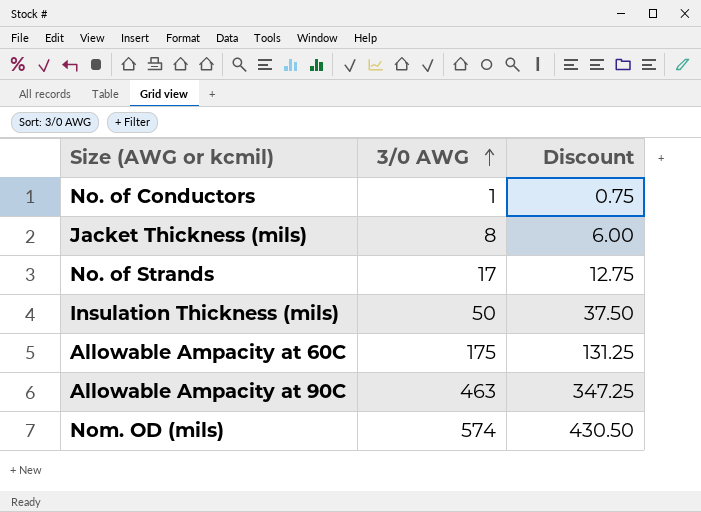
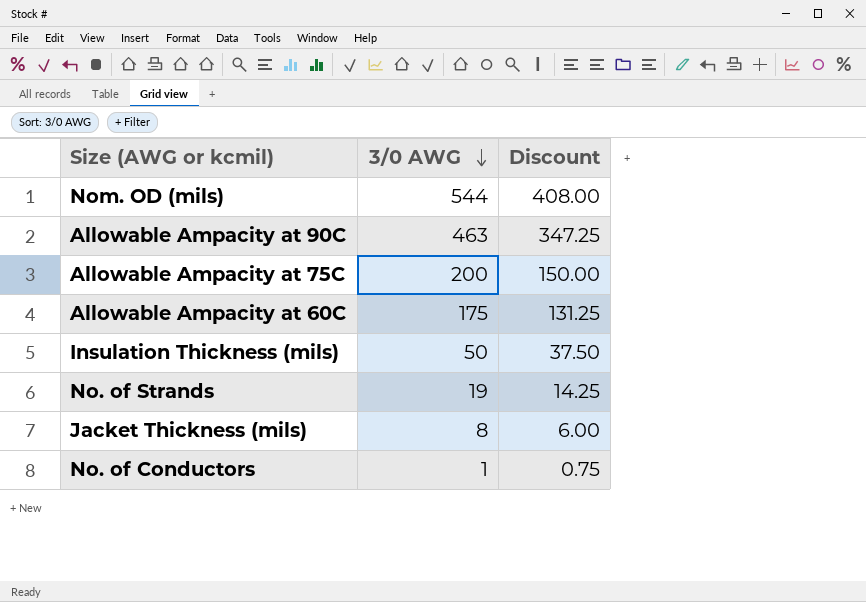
row order: 3/0 AWG ascending -> 3/0 AWG descending
Nom. OD (mils) | 3/0 AWG: 574 -> 544
Nom. OD (mils) | Discount: 430.50 -> 408.00
row Allowable Ampacity at 75C: none -> 200 | 150.00
No. of Strands | 3/0 AWG: 17 -> 19
No. of Strands | Discount: 12.75 -> 14.25

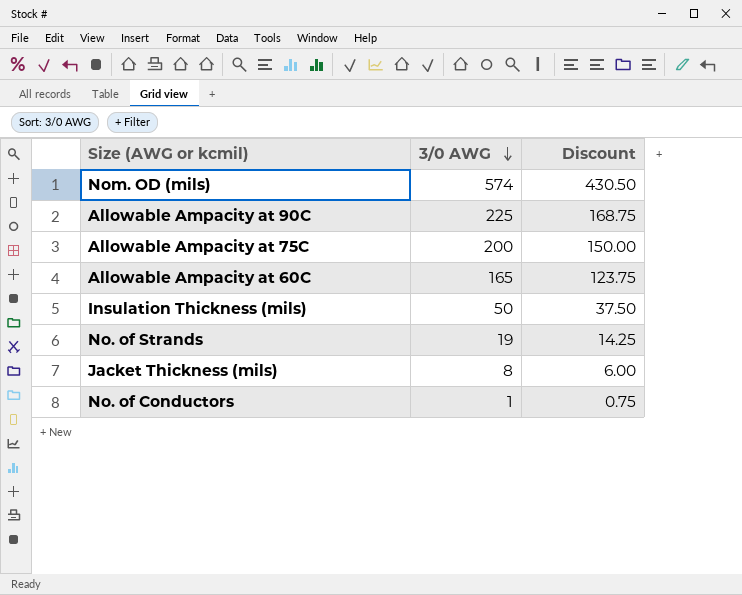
Nom. OD (mils) | 3/0 AWG: 544 -> 574
Nom. OD (mils) | Discount: 408.00 -> 430.50
Allowable Ampacity at 90C | 3/0 AWG: 463 -> 225
Allowable Ampacity at 90C | Discount: 347.25 -> 168.75
Allowable Ampacity at 60C | 3/0 AWG: 175 -> 165
Allowable Ampacity at 60C | Discount: 131.25 -> 123.75

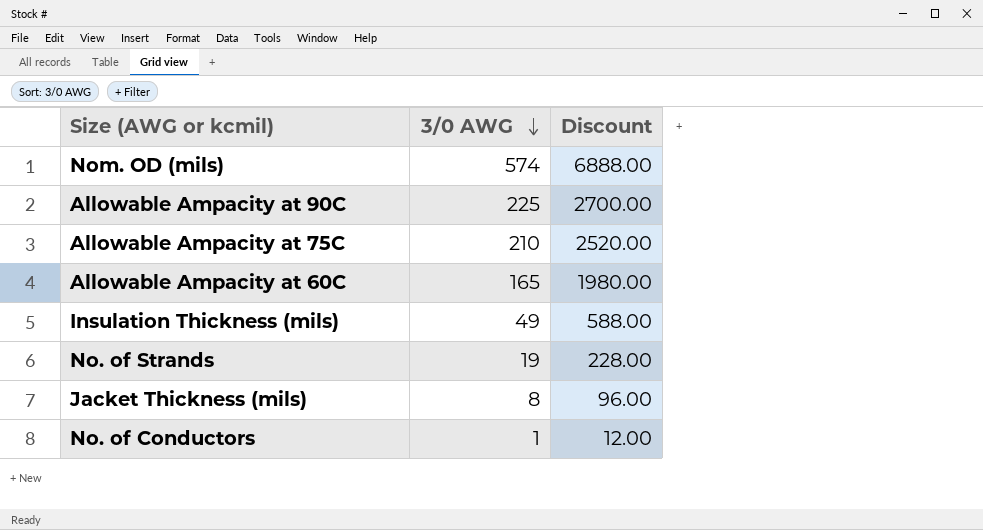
column Discount | formula: [3/0 AWG] * 0.75 -> [3/0 AWG] * 12
Allowable Ampacity at 75C | 3/0 AWG: 200 -> 210
Insulation Thickness (mils) | 3/0 AWG: 50 -> 49

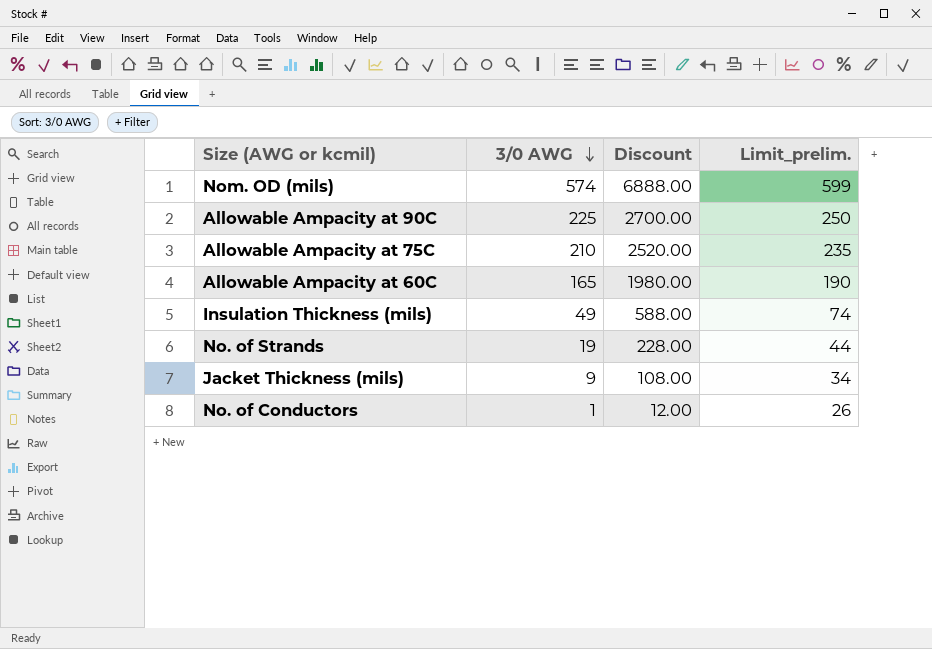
column Limit_prelim. | formula: none -> [3/0 AWG] + 25
Jacket Thickness (mils) | 3/0 AWG: 8 -> 9
Jacket Thickness (mils) | Discount: 96.00 -> 108.00

